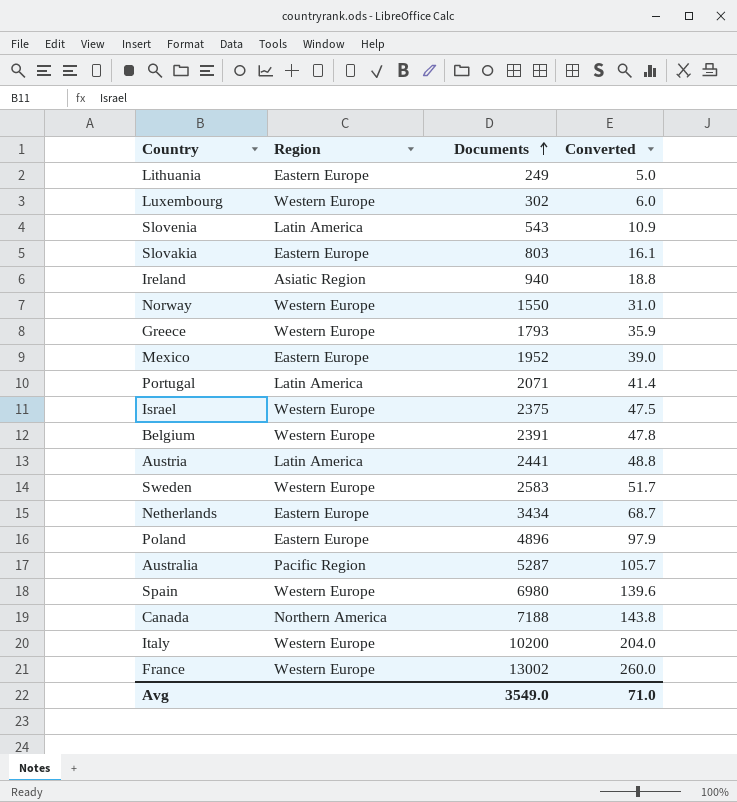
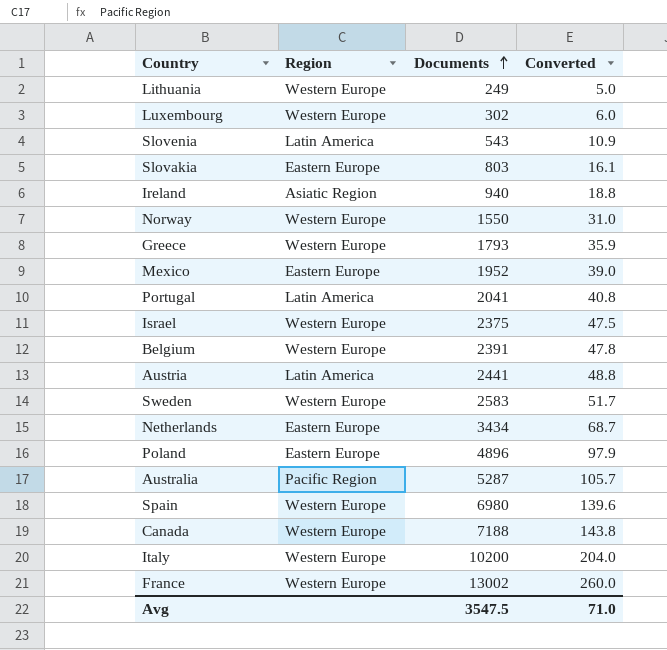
Lithuania | Region: Eastern Europe -> Western Europe
Portugal | Documents: 2071 -> 2041
Portugal | Converted: 41.4 -> 40.8
Canada | Region: Northern America -> Western Europe
Avg | Documents: 3549.0 -> 3547.5

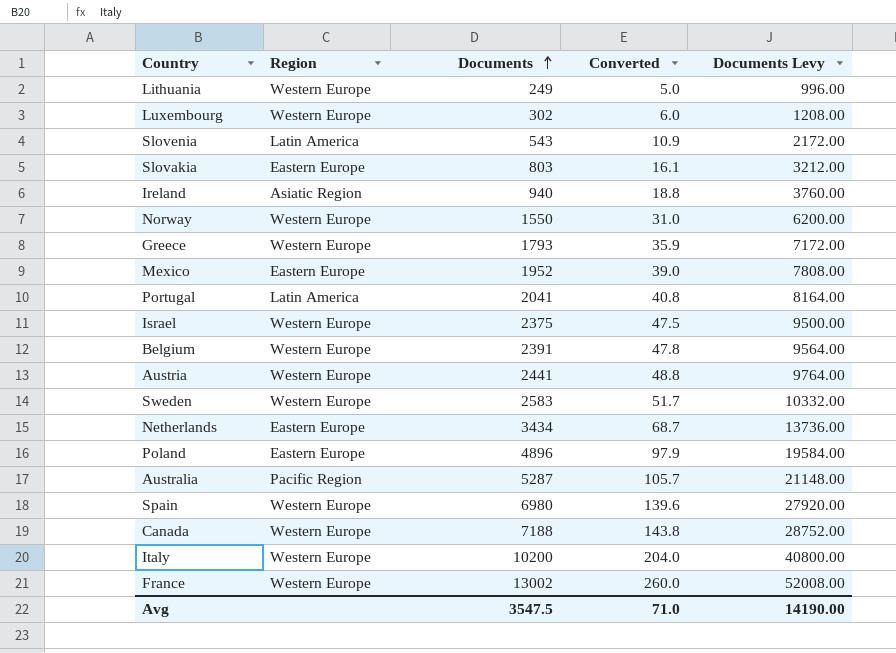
column Documents Levy | formula: none -> [Documents] * 4
Austria | Region: Latin America -> Western Europe

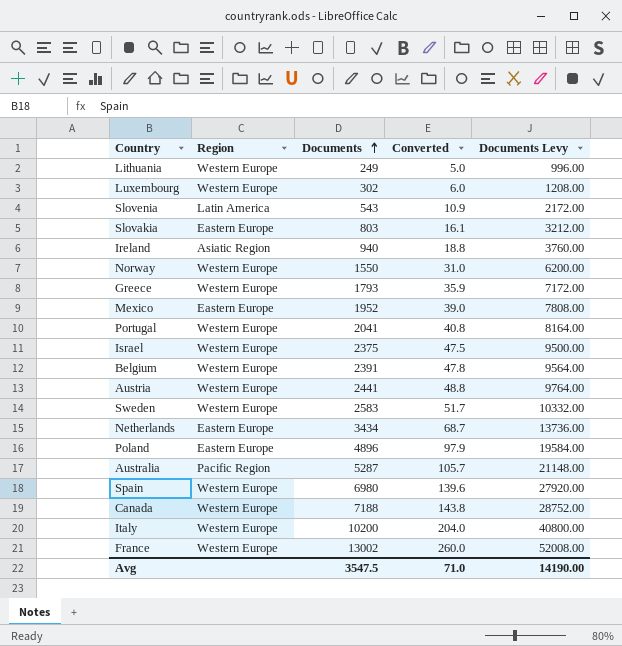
Portugal | Region: Latin America -> Western Europe

